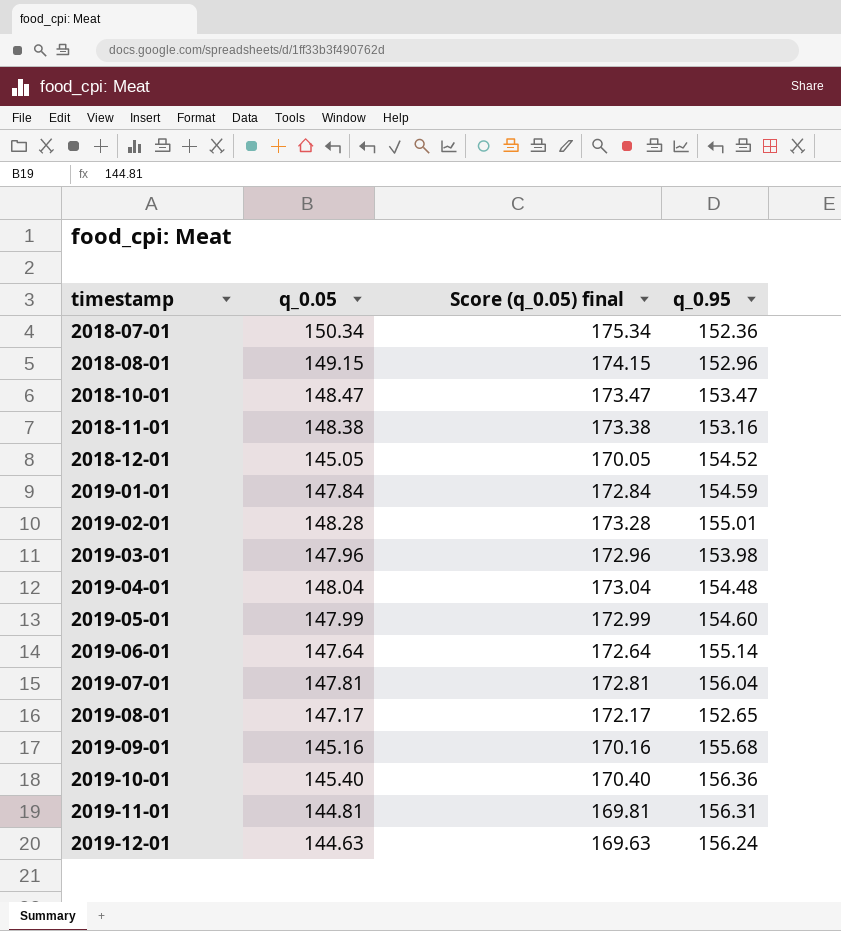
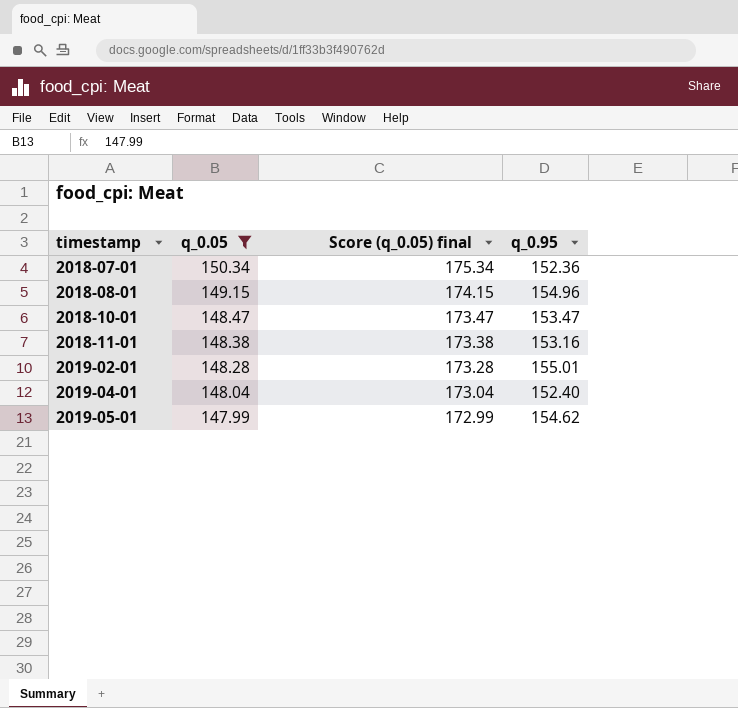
filter: none -> q_0.05 >= 147.99
2018-08-01 | q_0.95: 152.96 -> 154.96
2019-04-01 | q_0.95: 154.48 -> 152.40
2019-05-01 | q_0.95: 154.60 -> 154.62

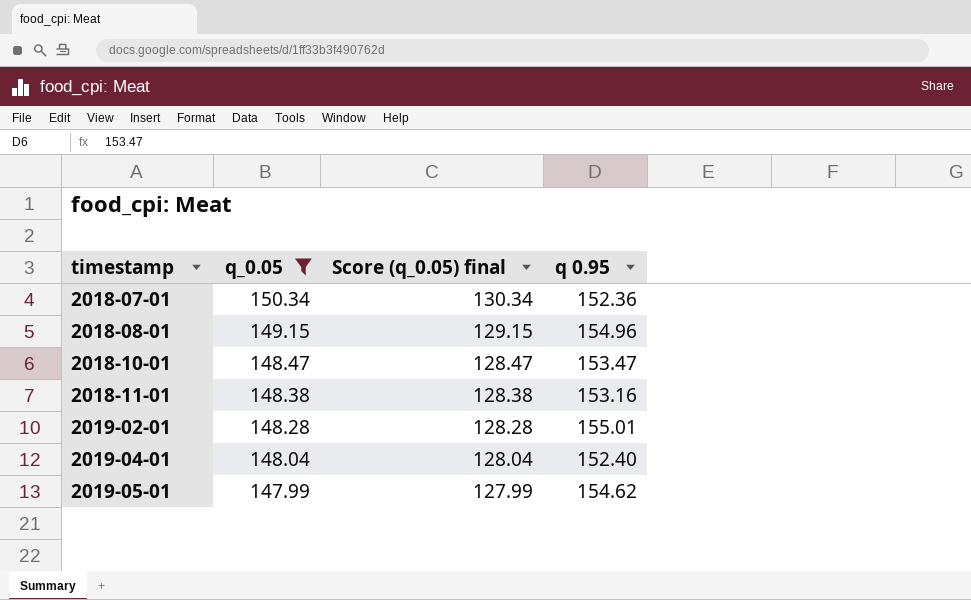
column Score (q_0.05) final | formula: [q_0.05] + 25 -> [q_0.05] - 20
column name: q_0.95 -> q 0.95

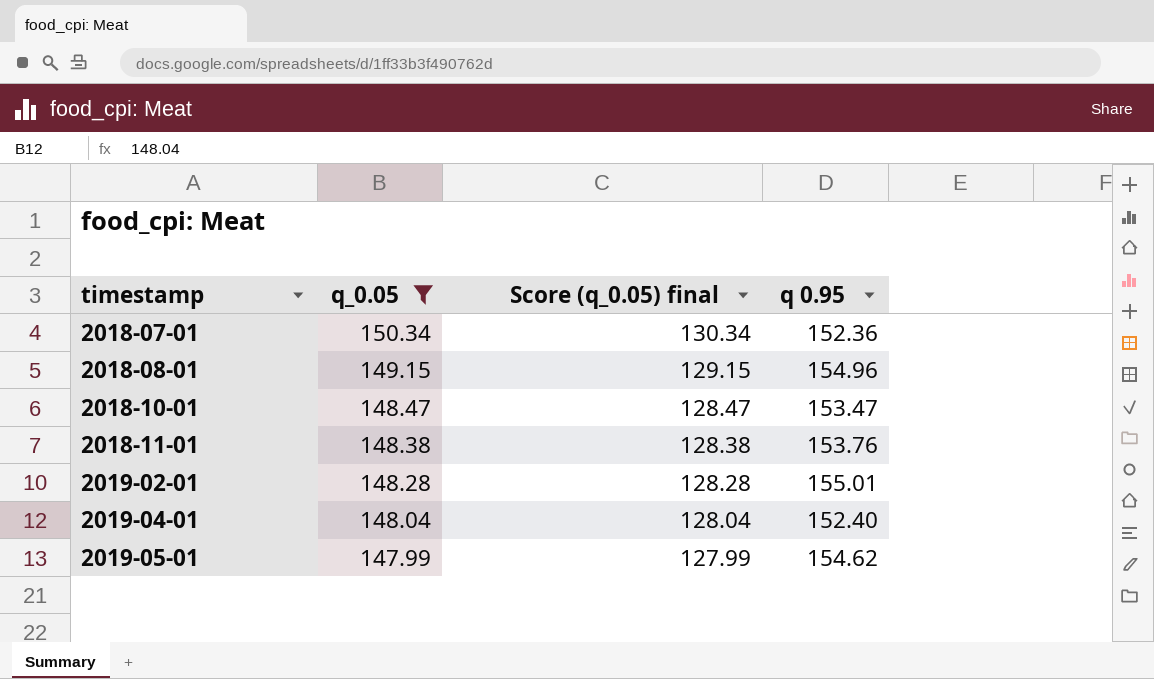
2018-11-01 | q 0.95: 153.16 -> 153.76

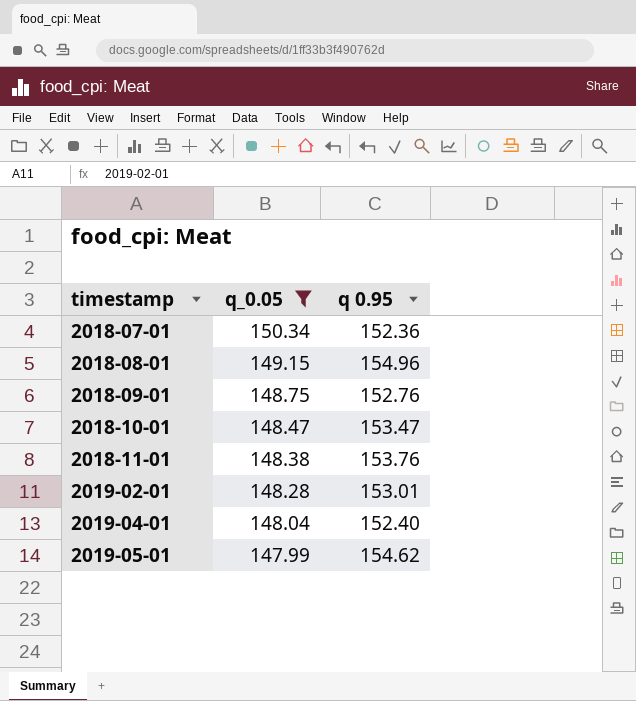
column Score (q_0.05) final | formula: [q_0.05] - 20 -> none
row 2018-09-01: none -> 148.75 | 152.76
2019-02-01 | q 0.95: 155.01 -> 153.01

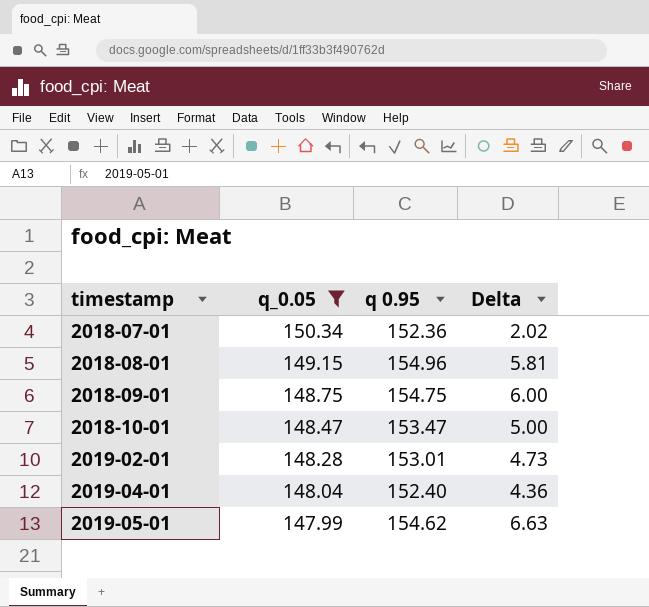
column Delta | formula: none -> [q 0.95] - [q_0.05]
row 2018-11-01: 148.38 | 153.76 -> none
2018-09-01 | q 0.95: 152.76 -> 154.75

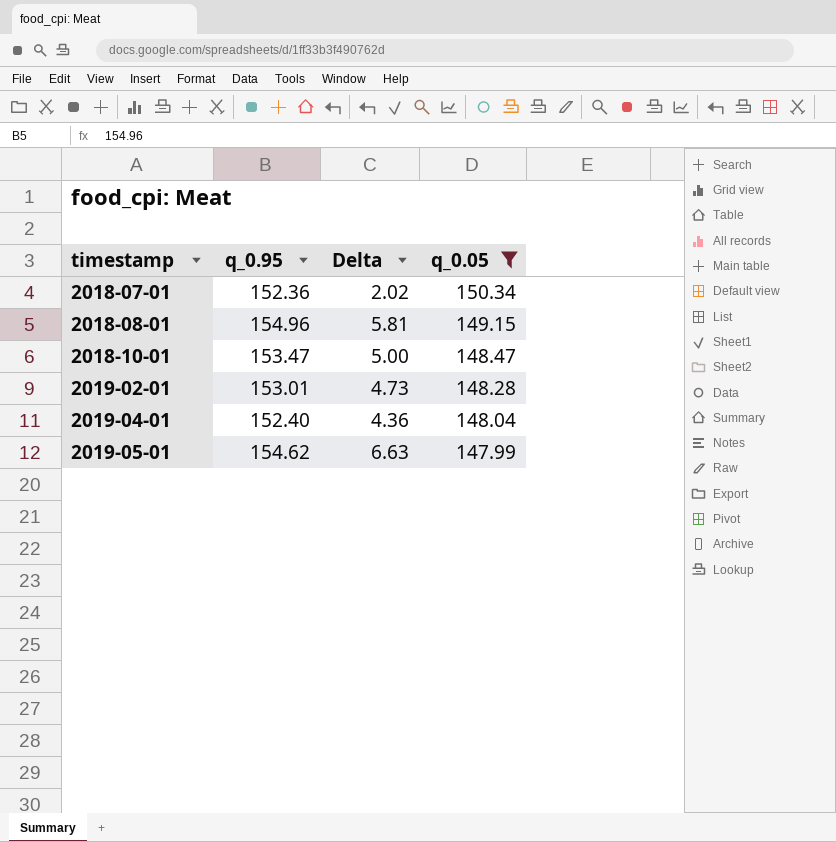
column name: q 0.95 -> q_0.95
column q_0.05 | position: 2 -> 4
row 2018-09-01: 148.75 | 154.75 | 6.00 -> none

